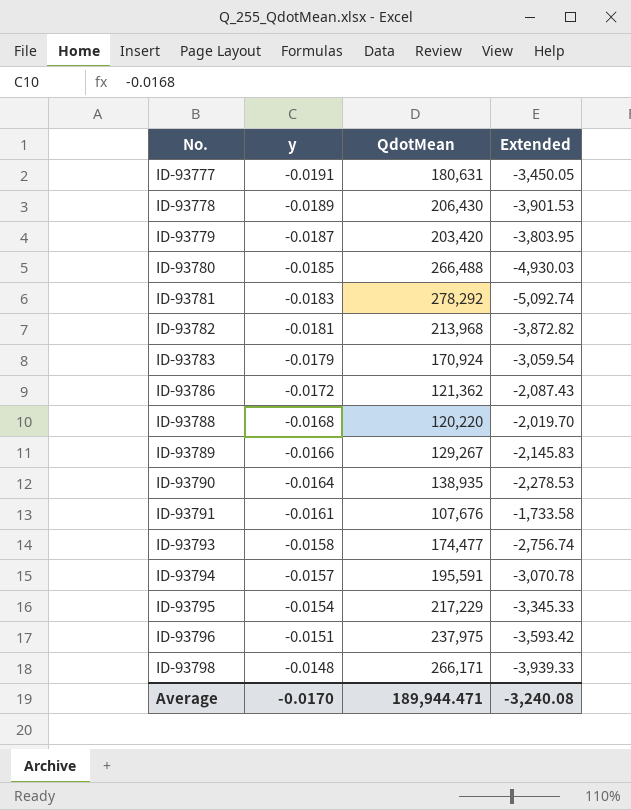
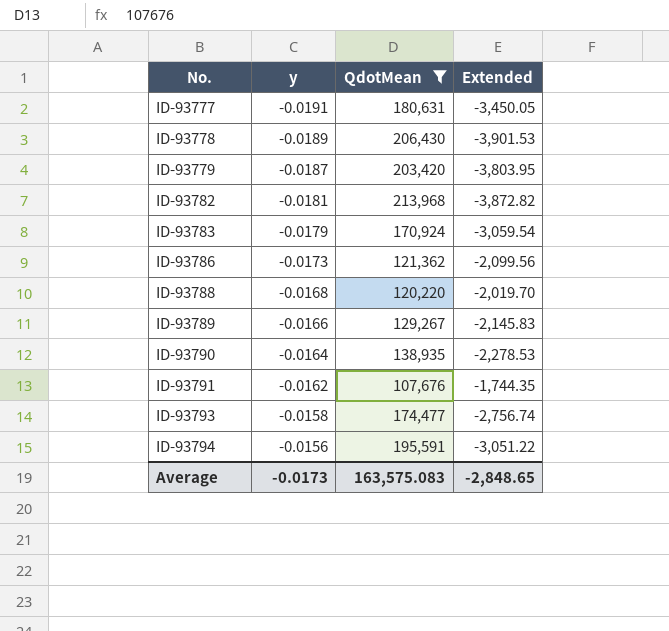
filter: none -> QdotMean <= 213,968
ID-93786 | y: -0.0172 -> -0.0173
ID-93786 | Extended: -2,087.43 -> -2,099.56
ID-93791 | y: -0.0161 -> -0.0162
ID-93791 | Extended: -1,733.58 -> -1,744.35
ID-93794 | y: -0.0157 -> -0.0156
ID-93794 | Extended: -3,070.78 -> -3,051.22
Average | y: -0.0170 -> -0.0173
Average | QdotMean: 189,944.471 -> 163,575.083
Average | Extended: -3,240.08 -> -2,848.65

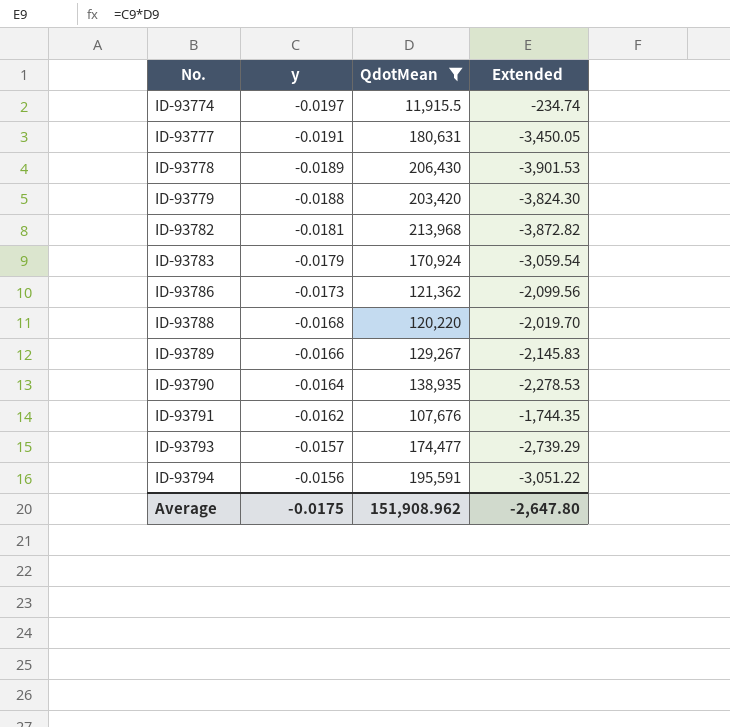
row ID-93774: none -> -0.0197 | 11,915.5 | -234.74
ID-93779 | y: -0.0187 -> -0.0188
ID-93779 | Extended: -3,803.95 -> -3,824.30
ID-93793 | y: -0.0158 -> -0.0157
ID-93793 | Extended: -2,756.74 -> -2,739.29
Average | y: -0.0173 -> -0.0175
Average | QdotMean: 163,575.083 -> 151,908.962
Average | Extended: -2,848.65 -> -2,647.80

